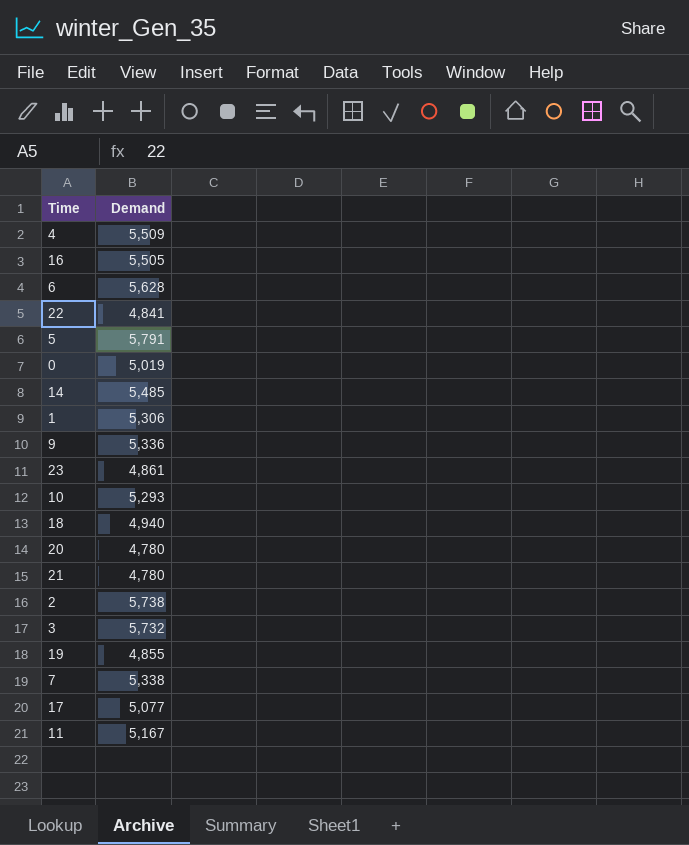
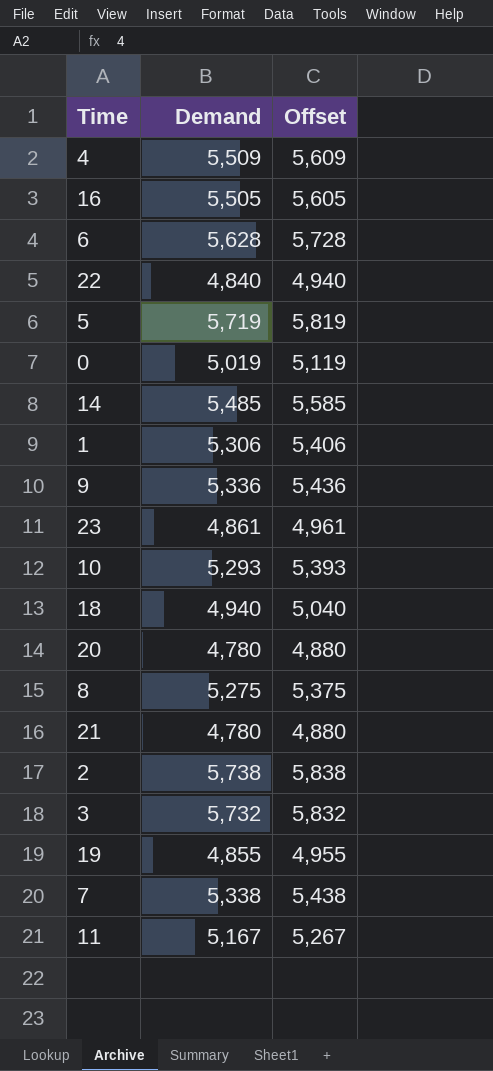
column Offset | formula: none -> [Demand] + 100
row 17: 5,077 -> none
22 | Demand: 4,841 -> 4,840
5 | Demand: 5,791 -> 5,719
row 8: none -> 5,275 | 5,375

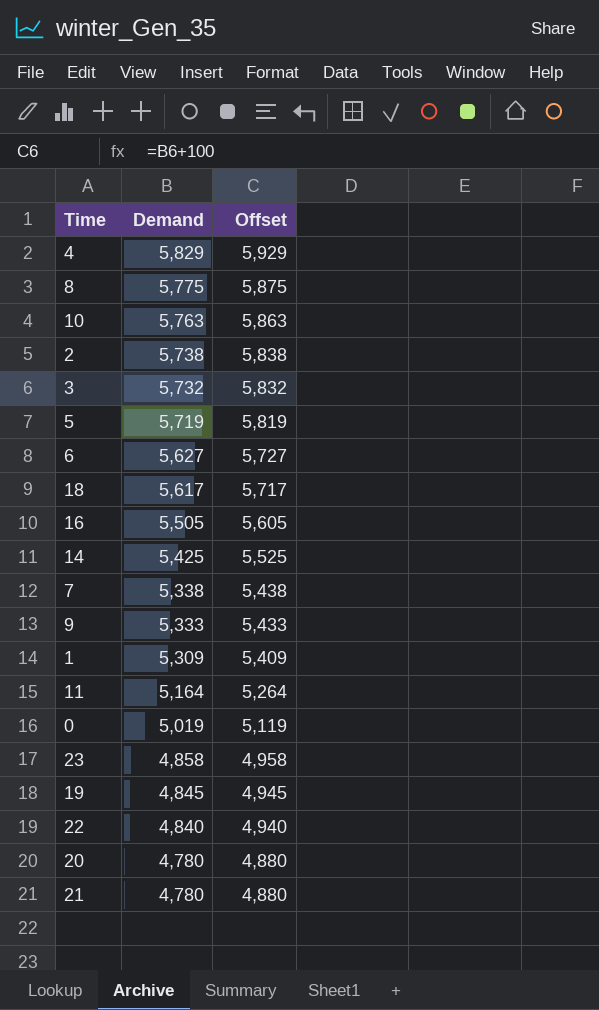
row order: none -> Demand descending
4 | Demand: 5,509 -> 5,829
4 | Offset: 5,609 -> 5,929
8 | Demand: 5,275 -> 5,775
8 | Offset: 5,375 -> 5,875
10 | Demand: 5,293 -> 5,763
10 | Offset: 5,393 -> 5,863
6 | Demand: 5,628 -> 5,627
6 | Offset: 5,728 -> 5,727
18 | Demand: 4,940 -> 5,617
18 | Offset: 5,040 -> 5,717
14 | Demand: 5,485 -> 5,425
14 | Offset: 5,585 -> 5,525
9 | Demand: 5,336 -> 5,333
9 | Offset: 5,436 -> 5,433
1 | Demand: 5,306 -> 5,309
1 | Offset: 5,406 -> 5,409
11 | Demand: 5,167 -> 5,164
11 | Offset: 5,267 -> 5,264
23 | Demand: 4,861 -> 4,858
23 | Offset: 4,961 -> 4,958
19 | Demand: 4,855 -> 4,845
19 | Offset: 4,955 -> 4,945

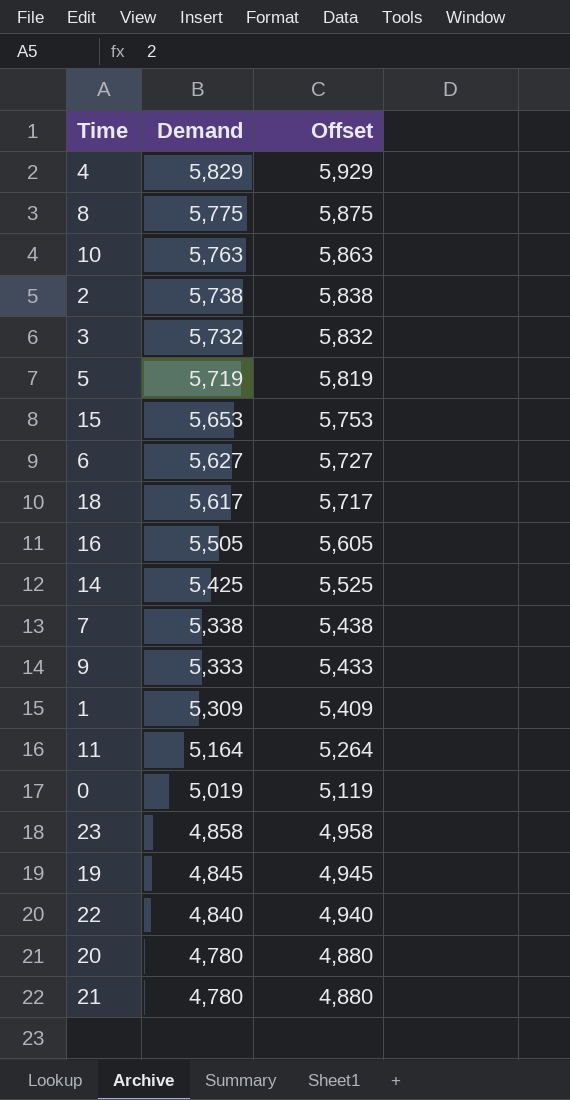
row 15: none -> 5,653 | 5,753

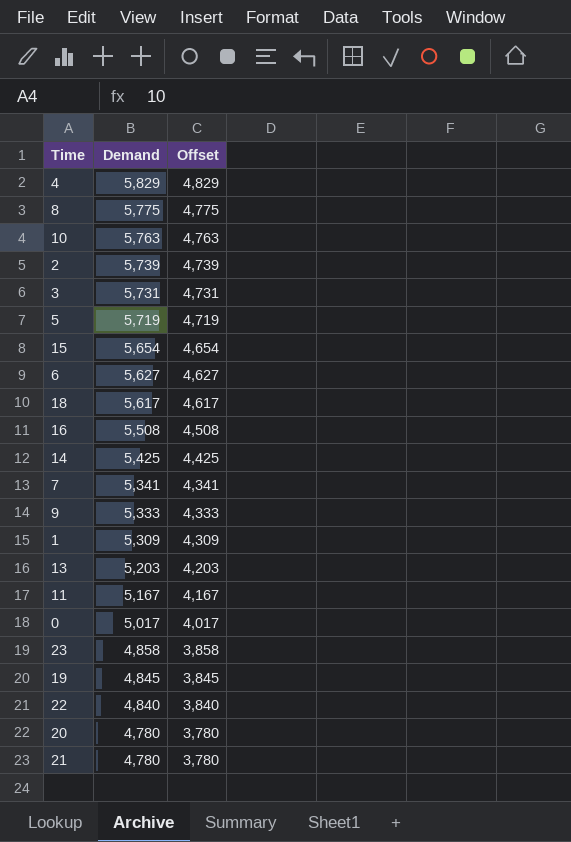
column Offset | formula: [Demand] + 100 -> [Demand] - 1000
2 | Demand: 5,738 -> 5,739
3 | Demand: 5,732 -> 5,731
15 | Demand: 5,653 -> 5,654
16 | Demand: 5,505 -> 5,508
7 | Demand: 5,338 -> 5,341
row 13: none -> 5,203 | 4,203
11 | Demand: 5,164 -> 5,167
0 | Demand: 5,019 -> 5,017

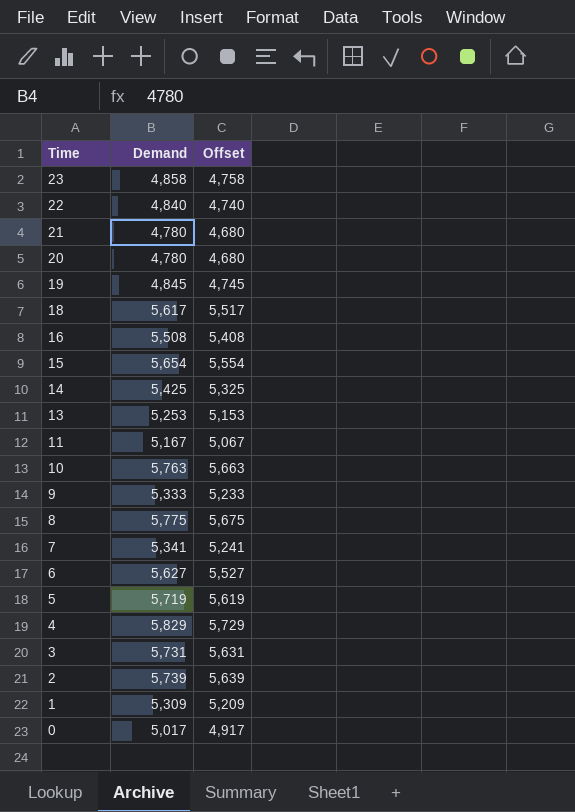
row order: Demand descending -> Time descending
column Offset | formula: [Demand] - 1000 -> [Demand] - 100
13 | Demand: 5,203 -> 5,253

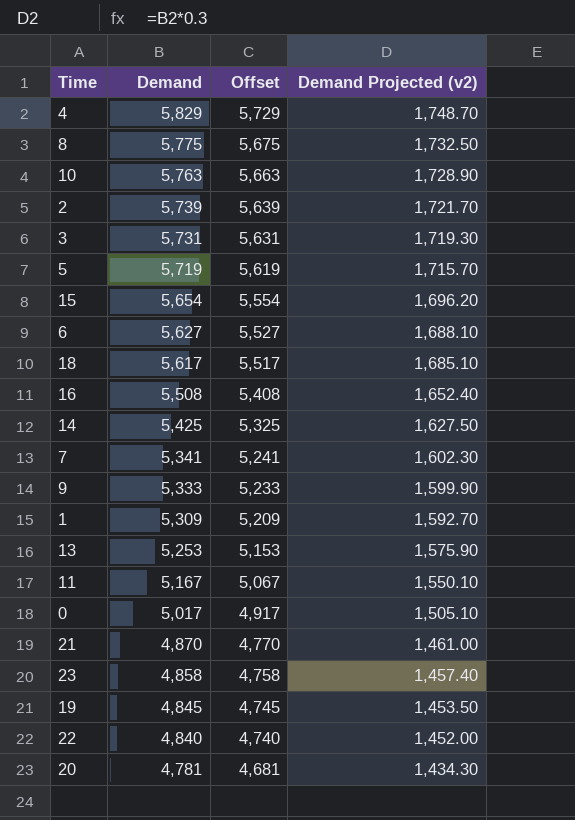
row order: Time descending -> Demand descending
column Demand Projected (v2) | formula: none -> [Demand] * 0.3
21 | Demand: 4,780 -> 4,870
21 | Offset: 4,680 -> 4,770
20 | Demand: 4,780 -> 4,781
20 | Offset: 4,680 -> 4,681

